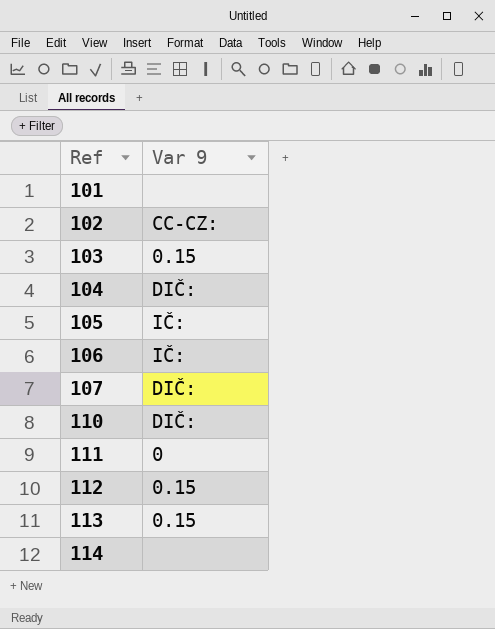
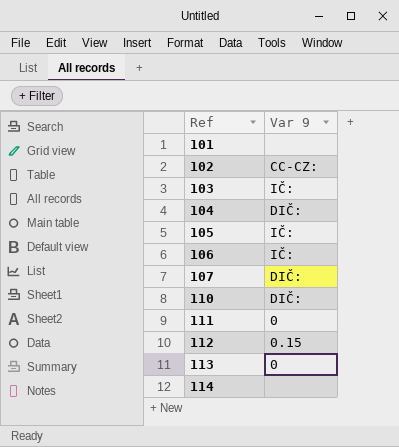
103 | Var 9: 0.15 -> IČ:
113 | Var 9: 0.15 -> 0

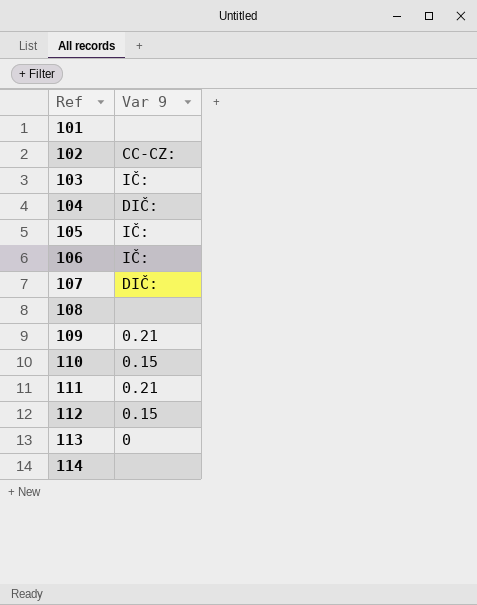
row 108: none -> none
row 109: none -> 0.21
110 | Var 9: DIČ: -> 0.15
111 | Var 9: 0 -> 0.21

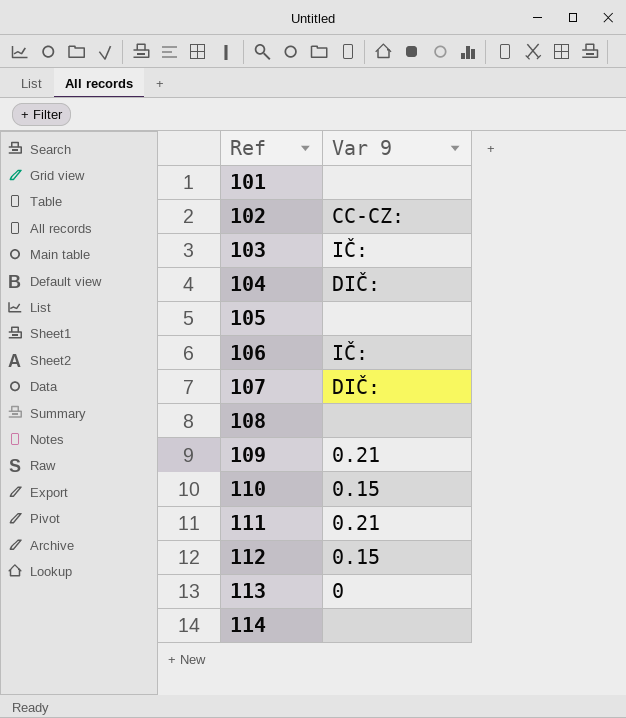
105 | Var 9: IČ: -> none

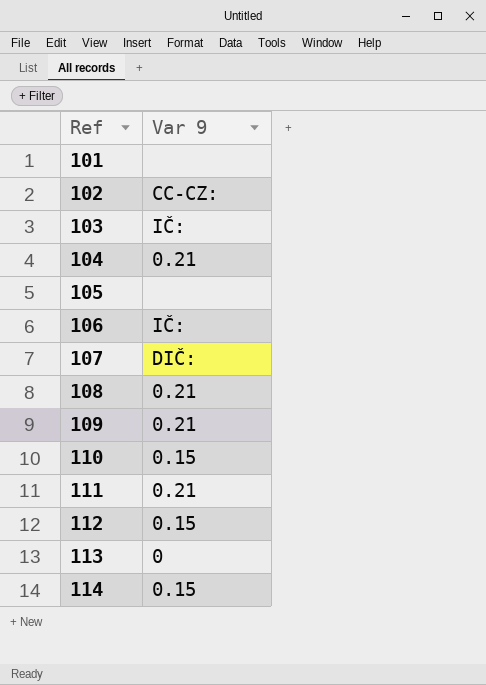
104 | Var 9: DIČ: -> 0.21
108 | Var 9: none -> 0.21
114 | Var 9: none -> 0.15

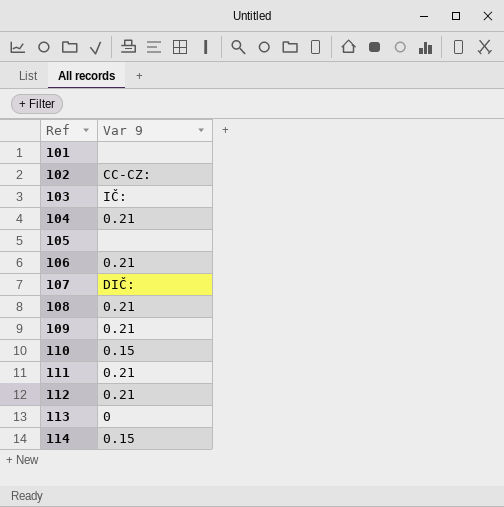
106 | Var 9: IČ: -> 0.21
112 | Var 9: 0.15 -> 0.21

